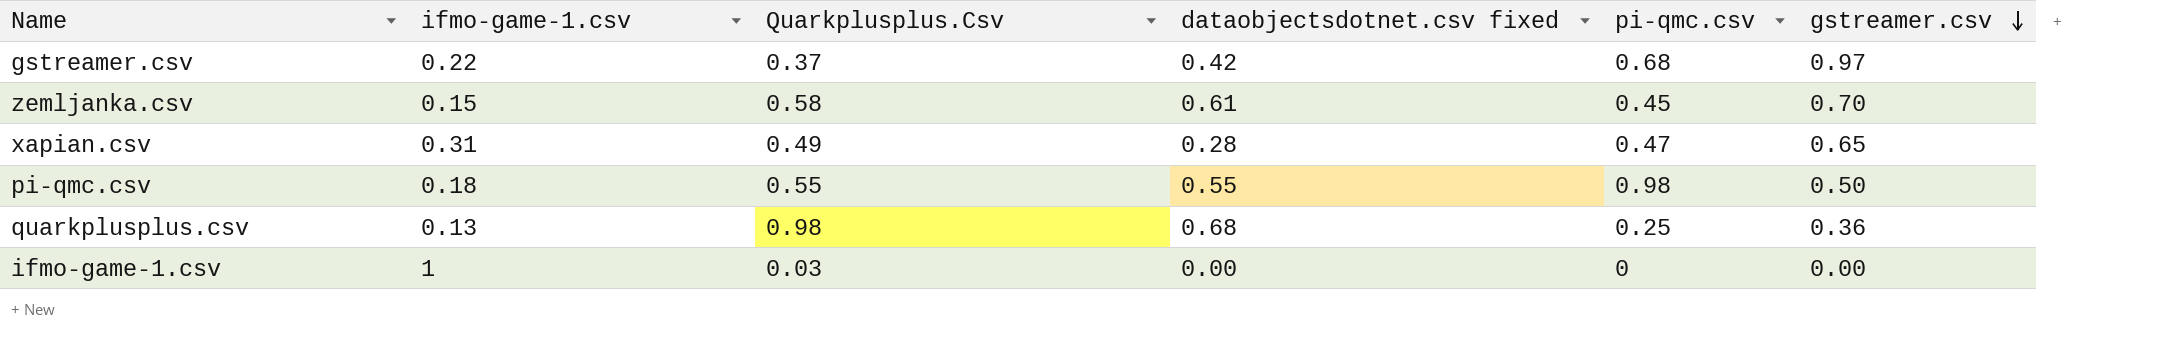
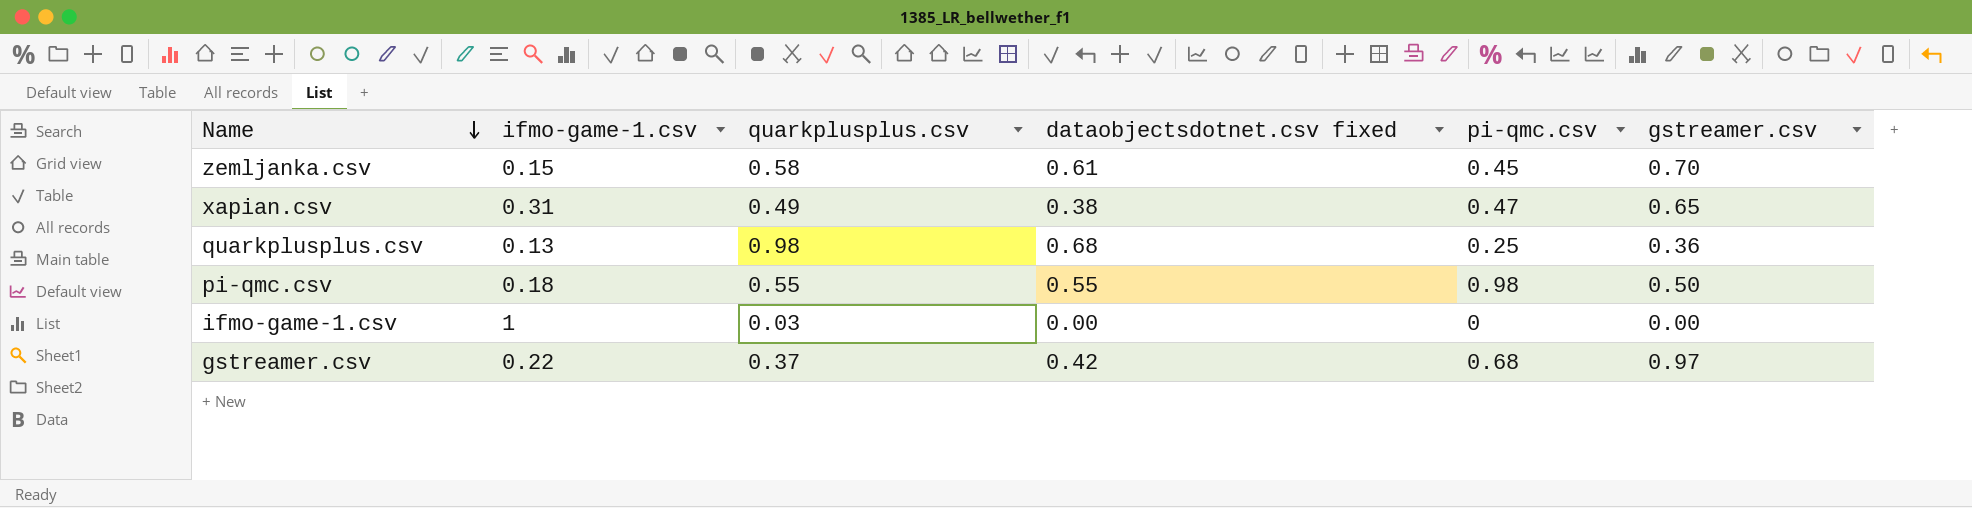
row order: gstreamer.csv descending -> Name descending
column name: Quarkplusplus.Csv -> quarkplusplus.csv
xapian.csv | dataobjectsdotnet.csv fixed: 0.28 -> 0.38

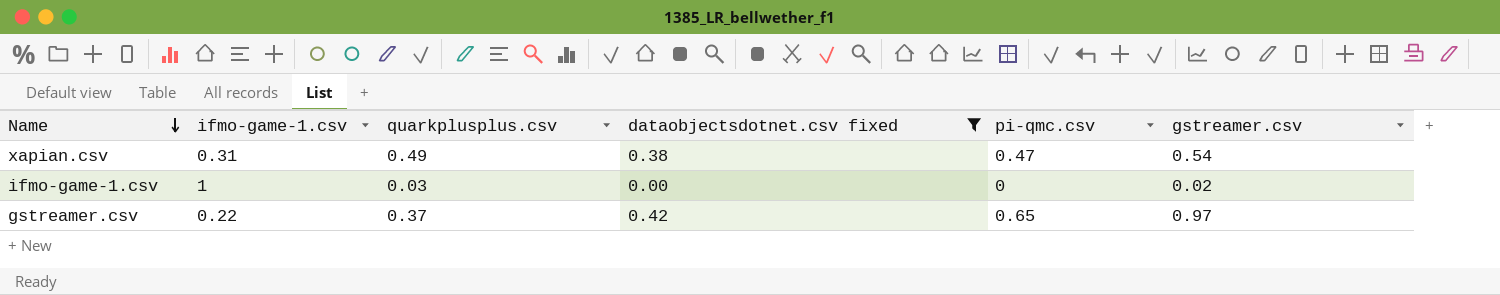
filter: none -> dataobjectsdotnet.csv fixed <= 0.42
xapian.csv | gstreamer.csv: 0.65 -> 0.54
ifmo-game-1.csv | gstreamer.csv: 0.00 -> 0.02
gstreamer.csv | pi-qmc.csv: 0.68 -> 0.65

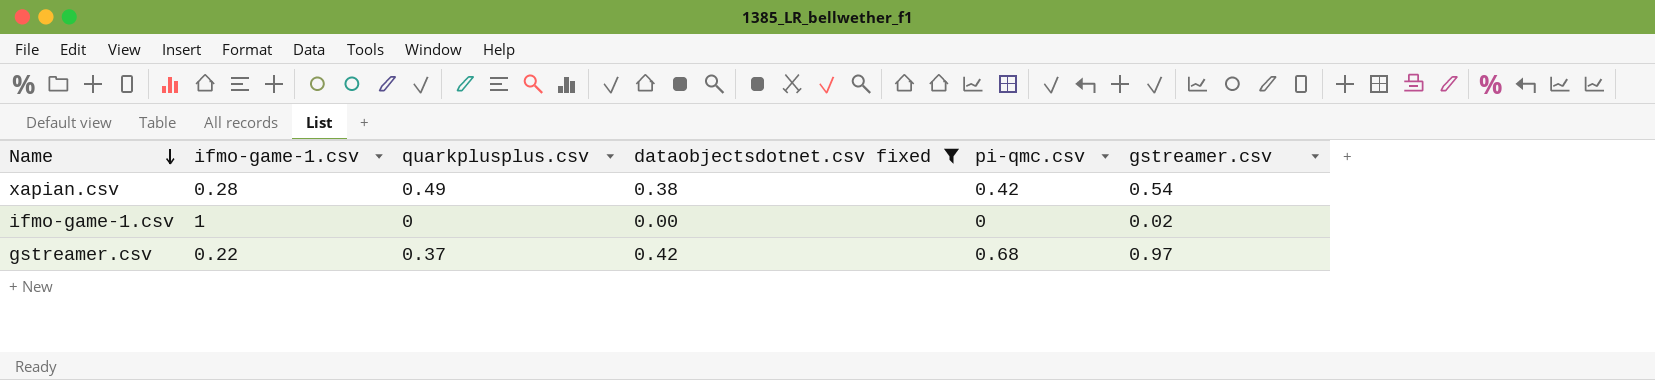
xapian.csv | ifmo-game-1.csv: 0.31 -> 0.28
xapian.csv | pi-qmc.csv: 0.47 -> 0.42
ifmo-game-1.csv | quarkplusplus.csv: 0.03 -> 0
gstreamer.csv | pi-qmc.csv: 0.65 -> 0.68

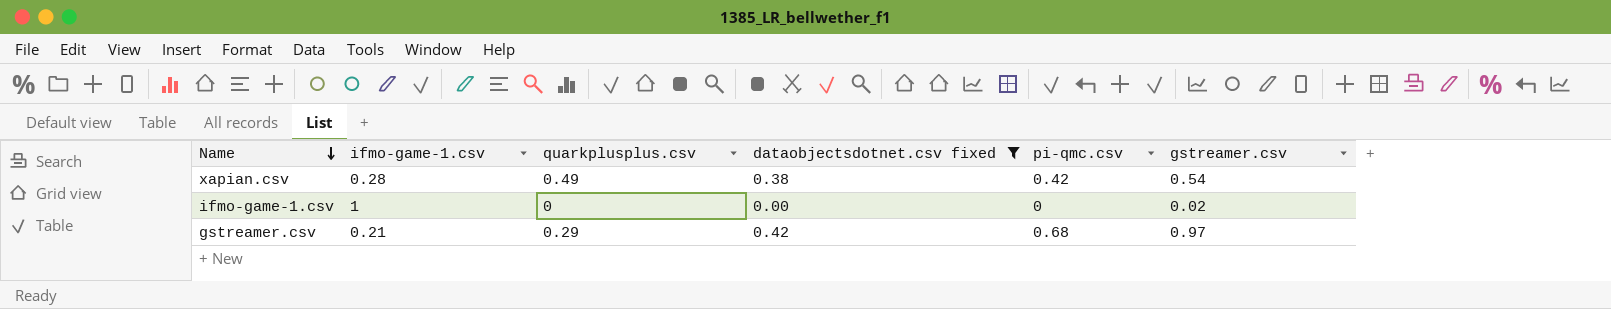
gstreamer.csv | ifmo-game-1.csv: 0.22 -> 0.21
gstreamer.csv | quarkplusplus.csv: 0.37 -> 0.29

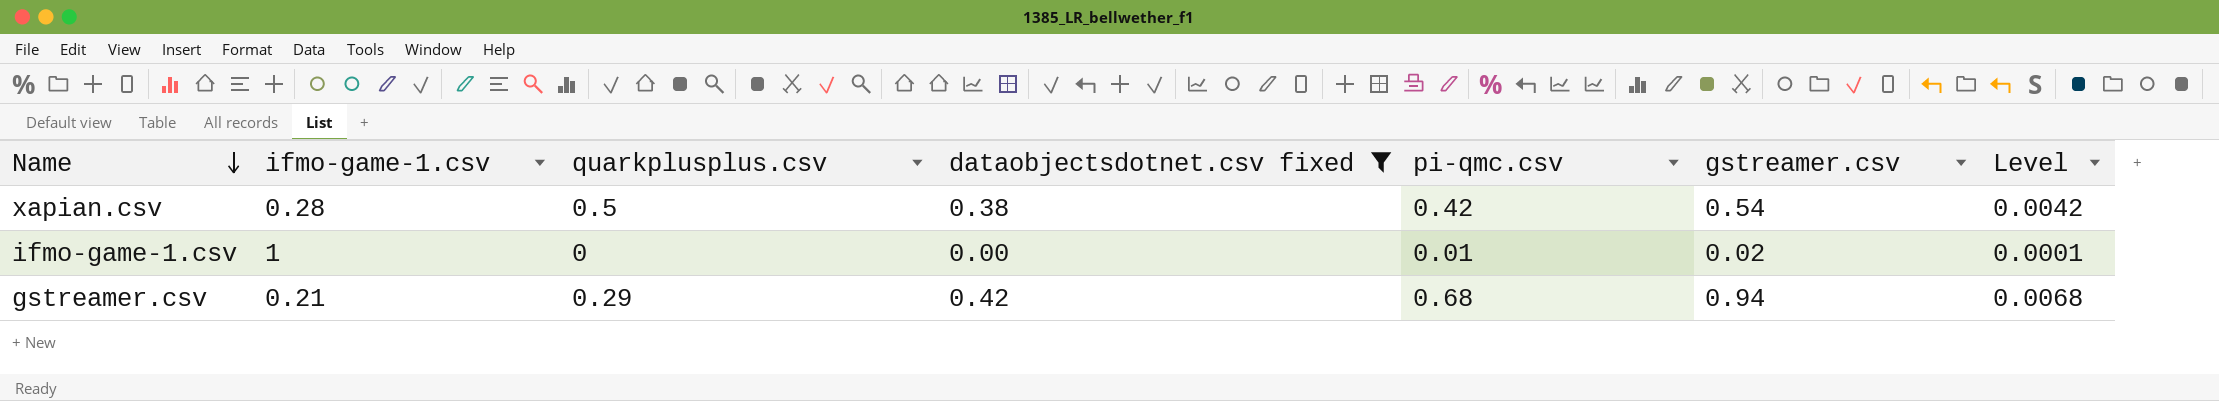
column Level | formula: none -> [pi-qmc.csv] * 0.01
xapian.csv | quarkplusplus.csv: 0.49 -> 0.5
ifmo-game-1.csv | pi-qmc.csv: 0 -> 0.01
gstreamer.csv | gstreamer.csv: 0.97 -> 0.94

